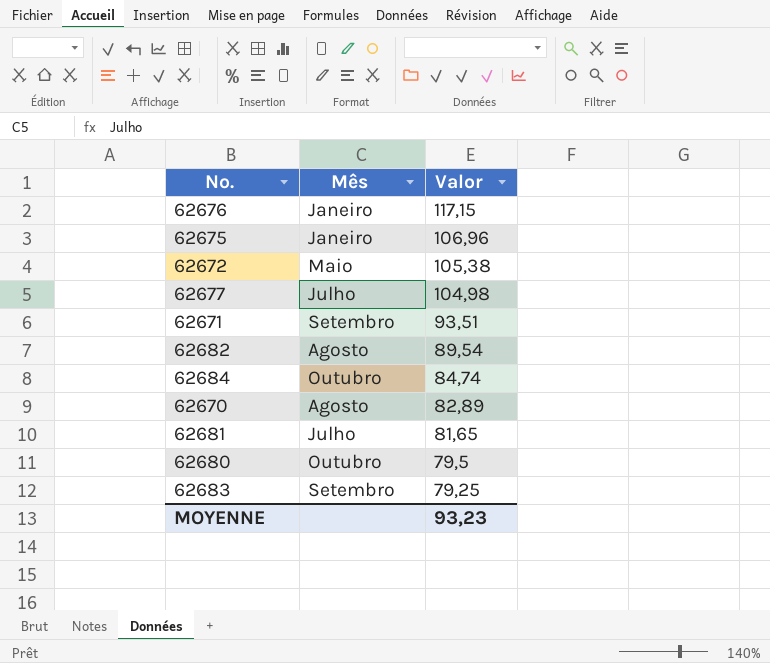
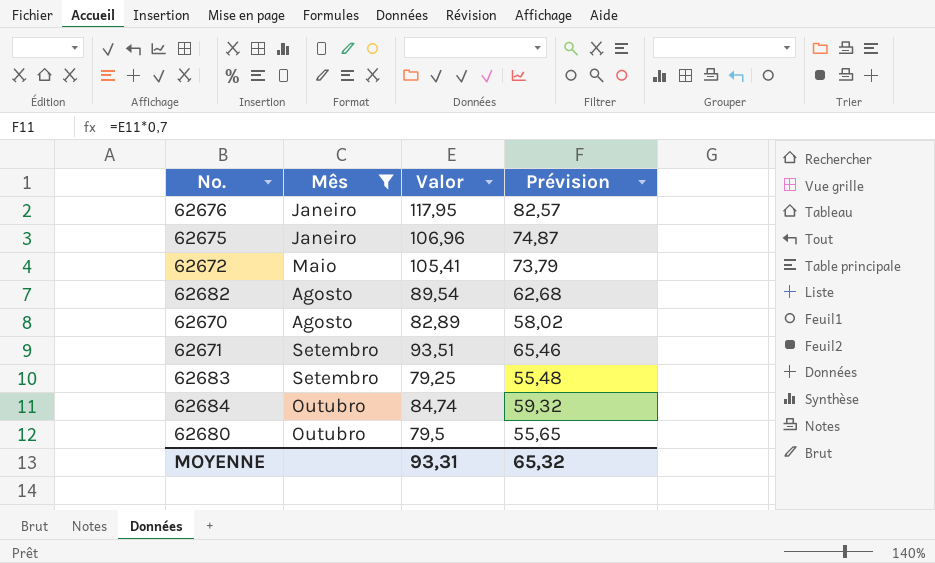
filter: none -> Mês != Julho
row order: Valor descending -> Mês ascending
column Prévision | formula: none -> [Valor] * 0,7
62676 | Valor: 117,15 -> 117,95
62672 | Valor: 105,38 -> 105,41
MOYENNE | Valor: 93,23 -> 93,31

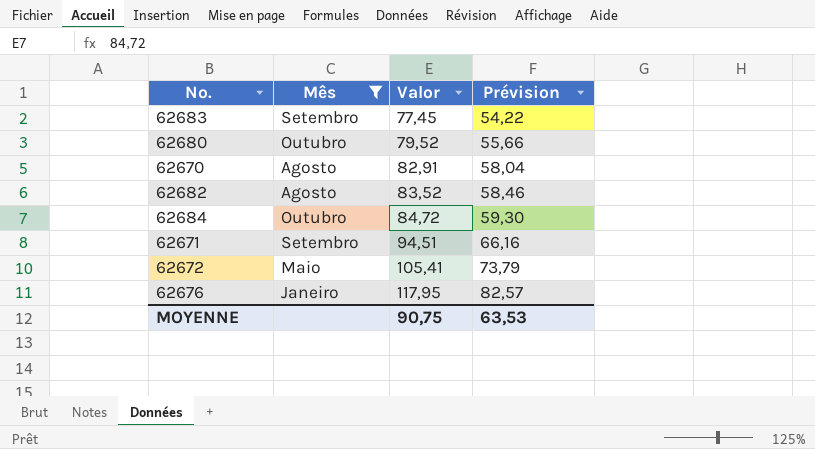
row order: Mês ascending -> Valor ascending
row 62675: Janeiro | 106,96 | 74,87 -> none
62683 | Valor: 79,25 -> 77,45
62683 | Prévision: 55,48 -> 54,22
62680 | Valor: 79,5 -> 79,52
62680 | Prévision: 55,65 -> 55,66
62670 | Valor: 82,89 -> 82,91
62670 | Prévision: 58,02 -> 58,04
62682 | Valor: 89,54 -> 83,52
62682 | Prévision: 62,68 -> 58,46
62684 | Valor: 84,74 -> 84,72
62684 | Prévision: 59,32 -> 59,30
62671 | Valor: 93,51 -> 94,51
62671 | Prévision: 65,46 -> 66,16
MOYENNE | Valor: 93,31 -> 90,75
MOYENNE | Prévision: 65,32 -> 63,53

